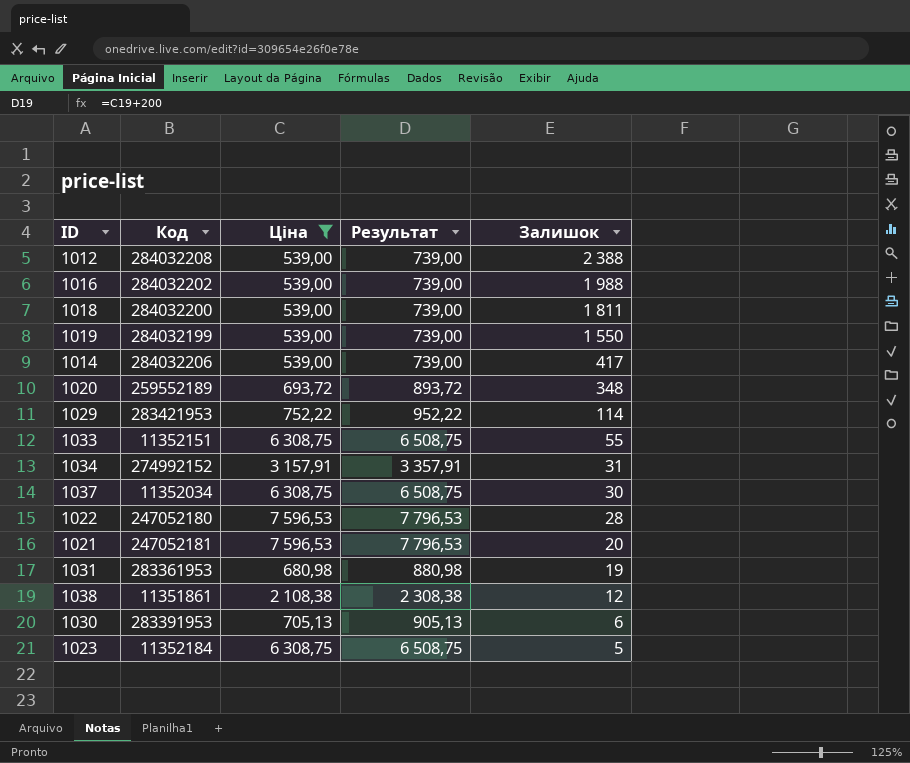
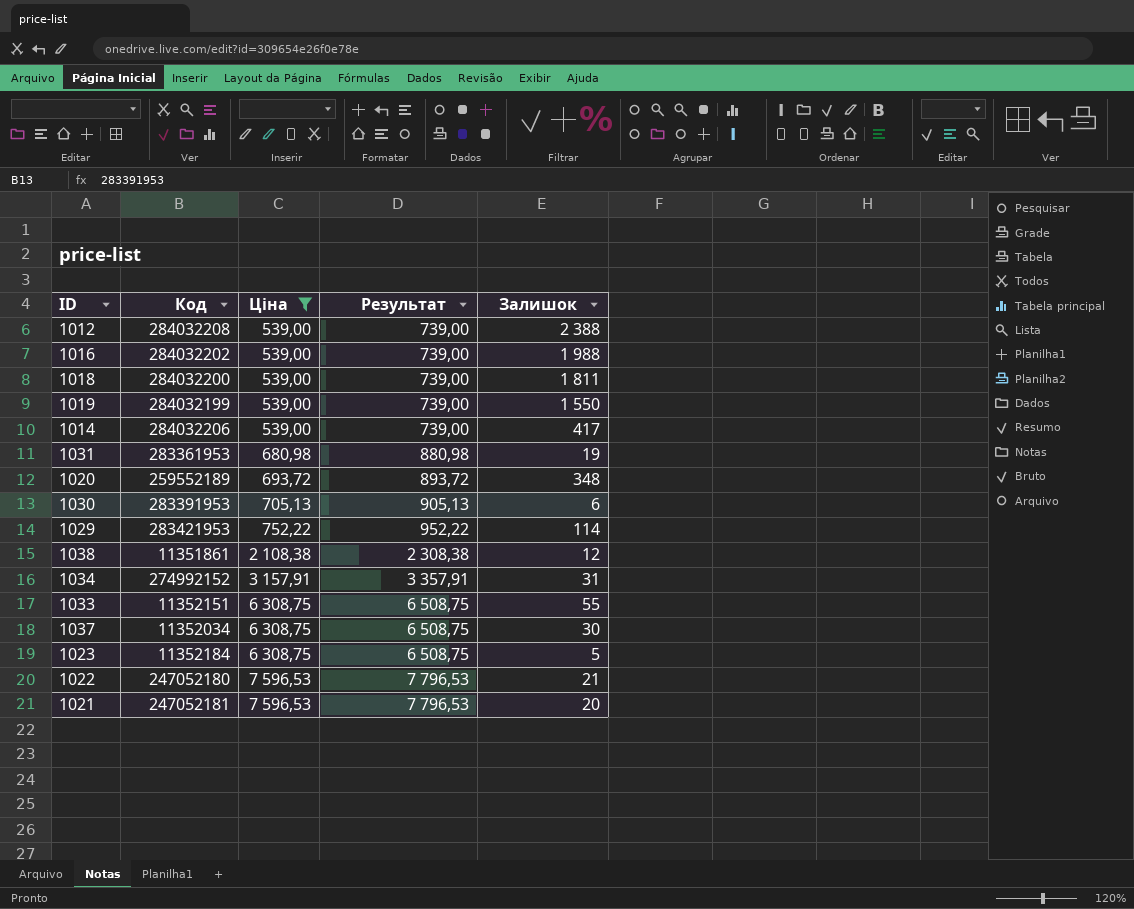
row order: Залишок descending -> Ціна ascending
1022 | Залишок: 28 -> 21

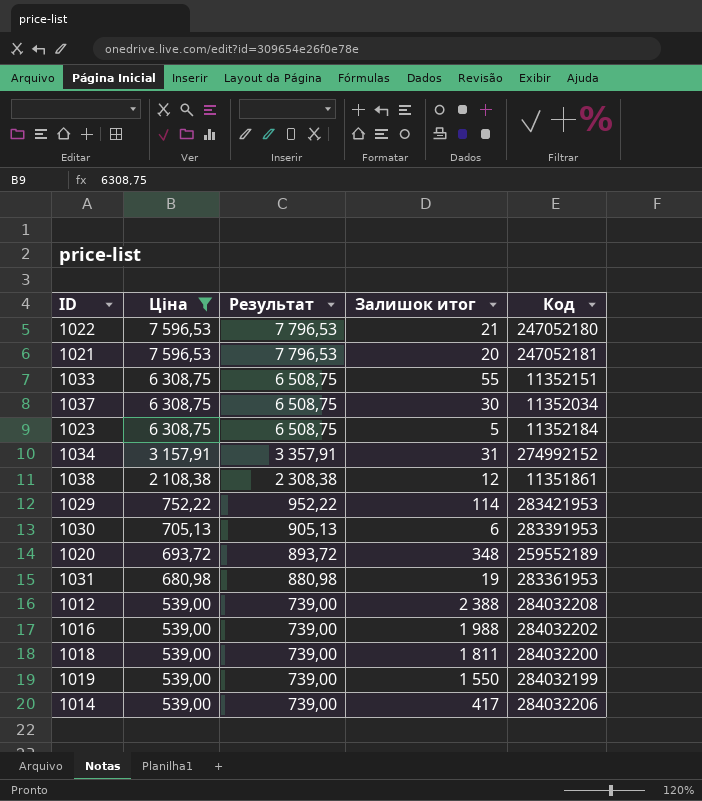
row order: Ціна ascending -> Ціна descending
column name: Залишок -> Залишок итог
column Код | position: 2 -> 5

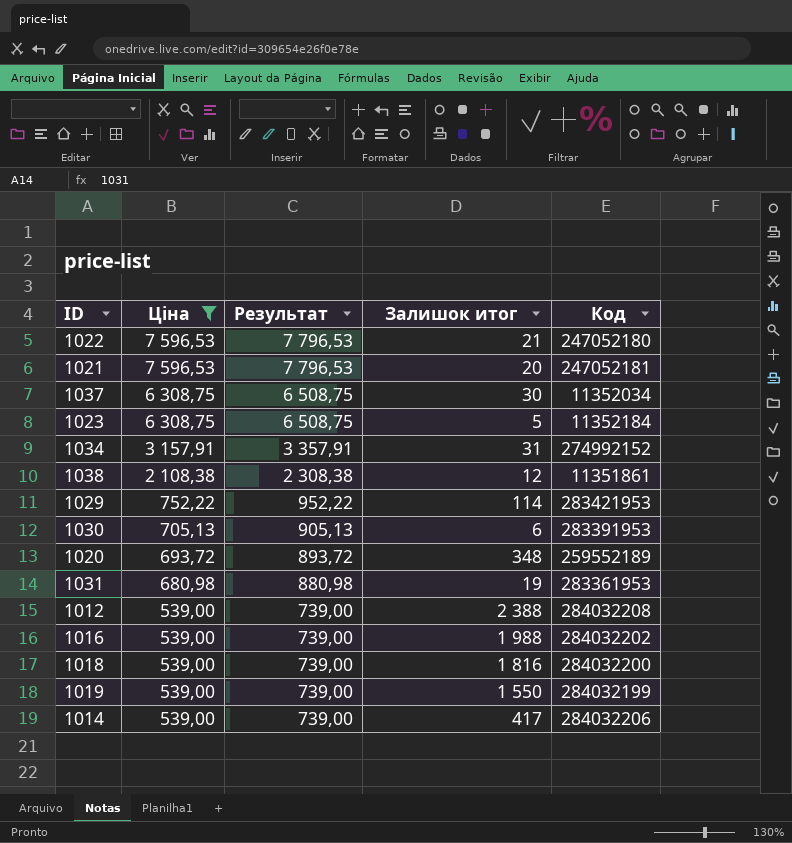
row 1033: 6 308,75 | 6 508,75 | 55 | 11352151 -> none
1018 | Залишок итог: 1 811 -> 1 816

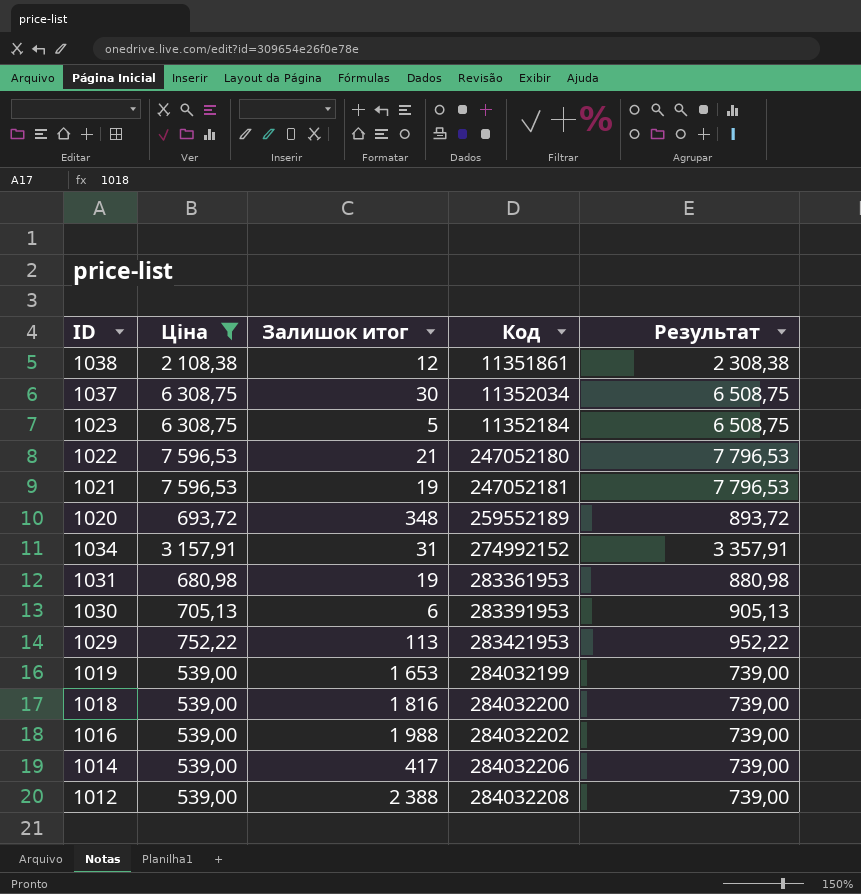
row order: Ціна descending -> Код ascending
column Результат | position: 3 -> 5
1021 | Залишок итог: 20 -> 19
1029 | Залишок итог: 114 -> 113
1019 | Залишок итог: 1 550 -> 1 653

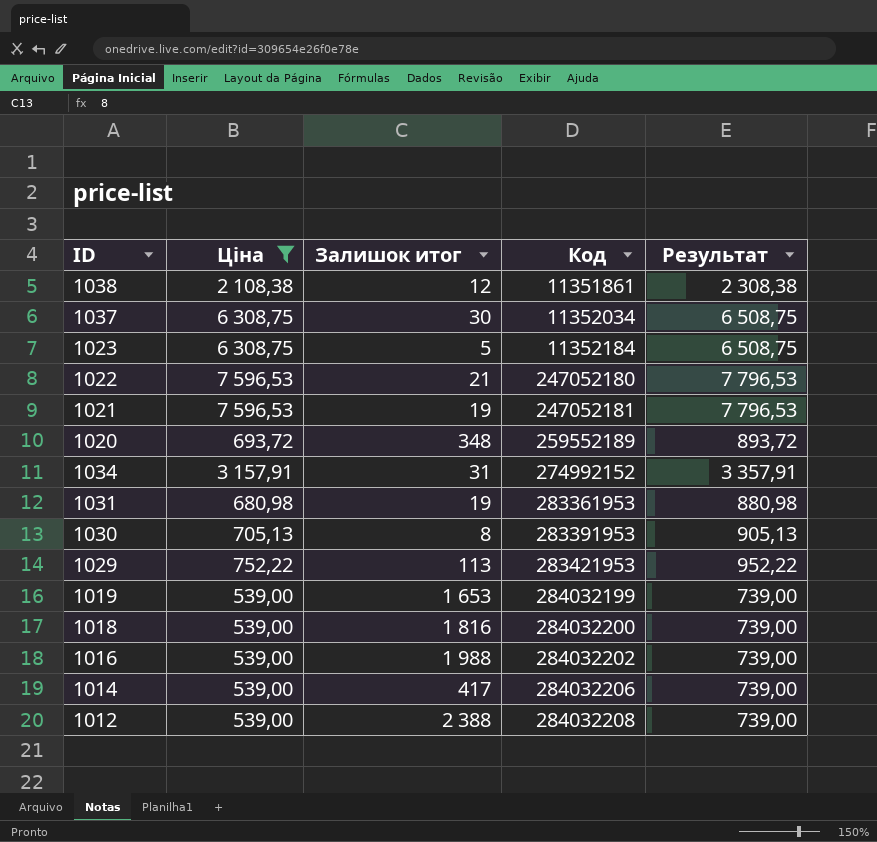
1030 | Залишок итог: 6 -> 8

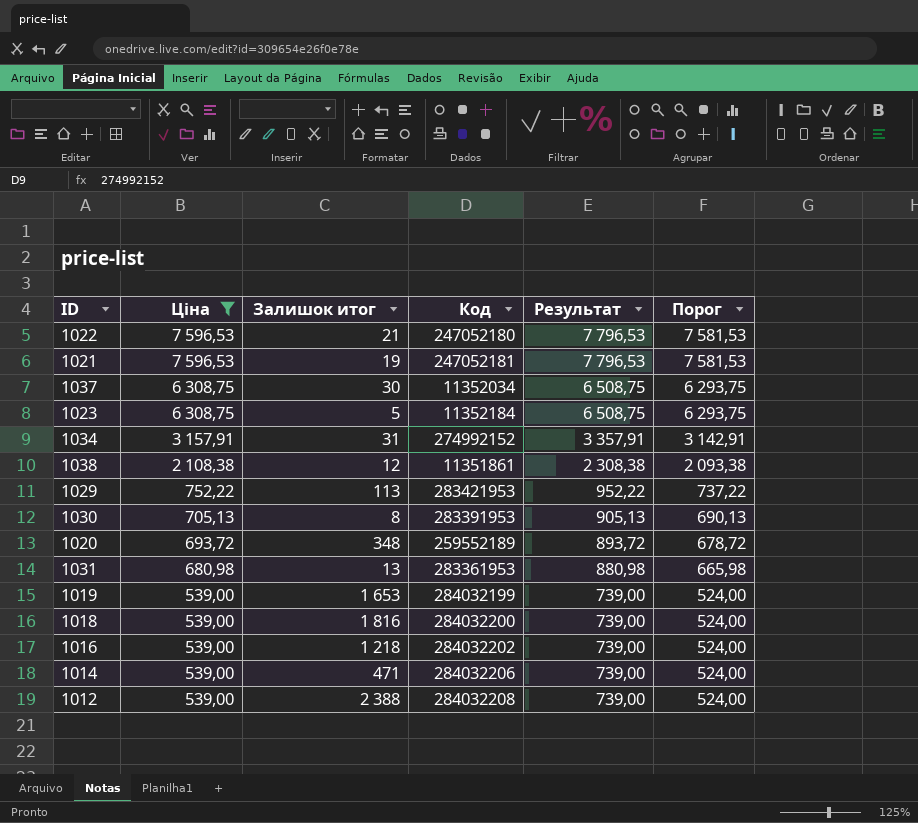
row order: Код ascending -> Ціна descending
column Порог | formula: none -> [Ціна] - 15
1031 | Залишок итог: 19 -> 13
1016 | Залишок итог: 1 988 -> 1 218
1014 | Залишок итог: 417 -> 471

